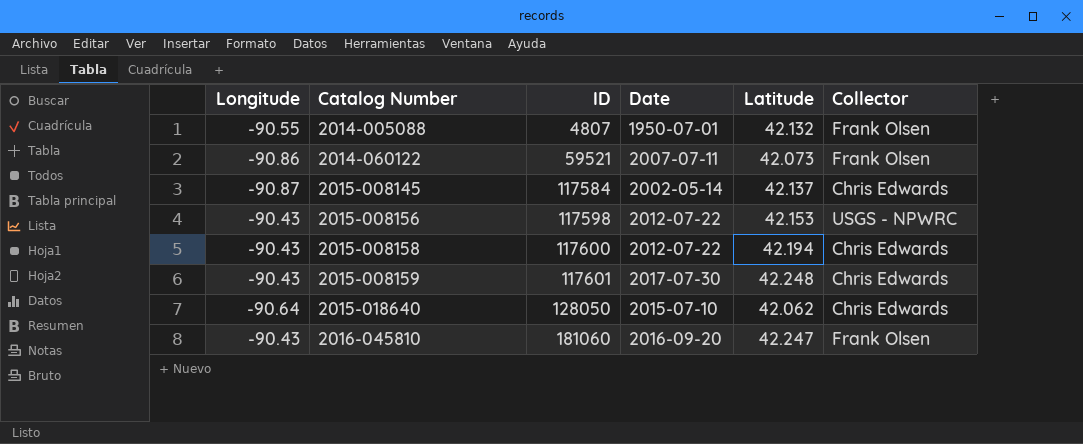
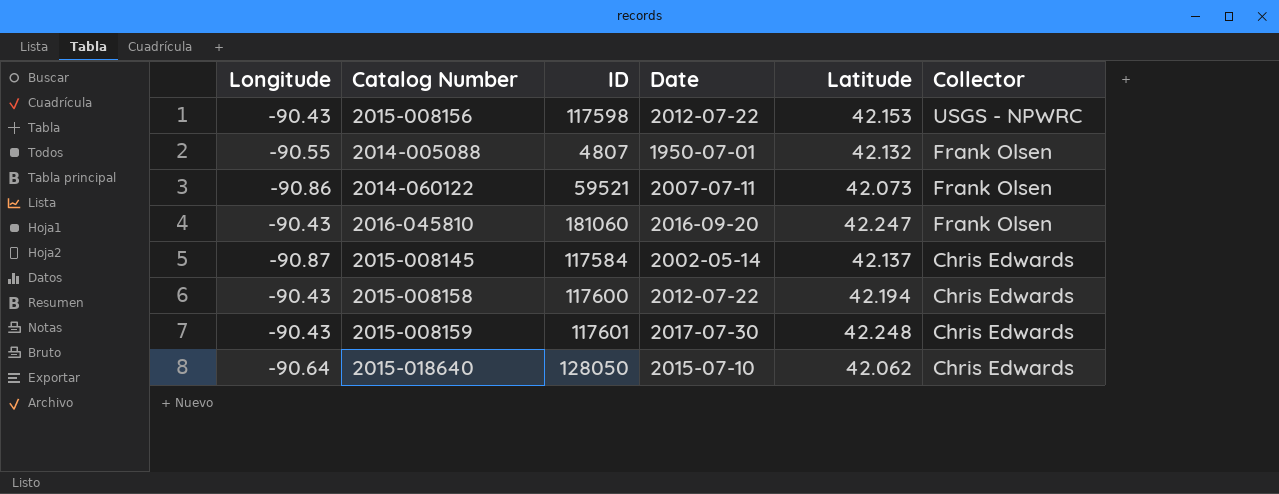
row order: Catalog Number ascending -> Collector descending

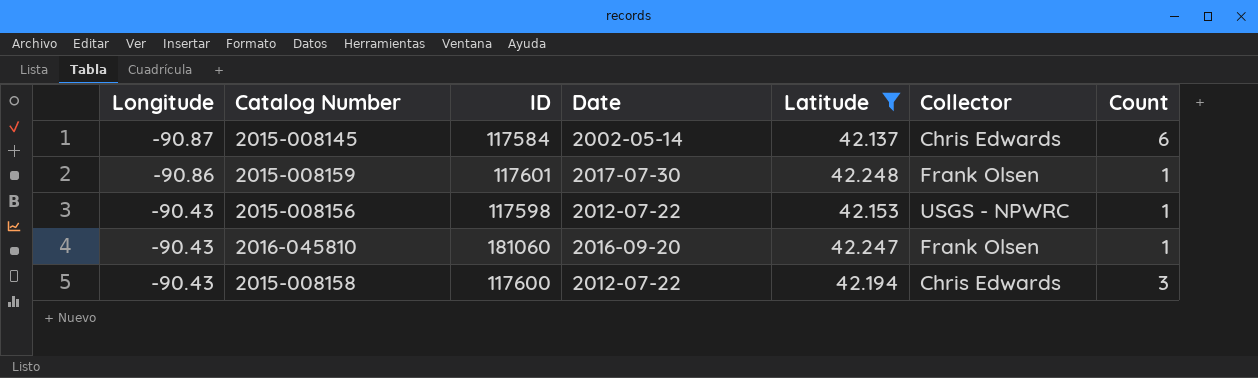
filter: none -> Latitude >= 42.137
row order: Collector descending -> Longitude ascending
column Count | position: none -> 7
2015-008159 | Longitude: -90.43 -> -90.86
2015-008159 | Collector: Chris Edwards -> Frank Olsen

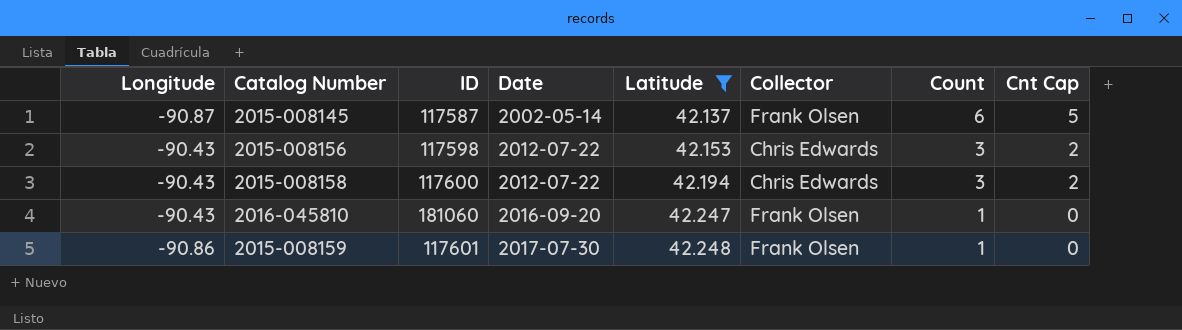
row order: Longitude ascending -> Date ascending
column Cnt Cap | formula: none -> [Count] - 1
2015-008145 | ID: 117584 -> 117587
2015-008145 | Collector: Chris Edwards -> Frank Olsen
2015-008156 | Collector: USGS - NPWRC -> Chris Edwards
2015-008156 | Count: 1 -> 3

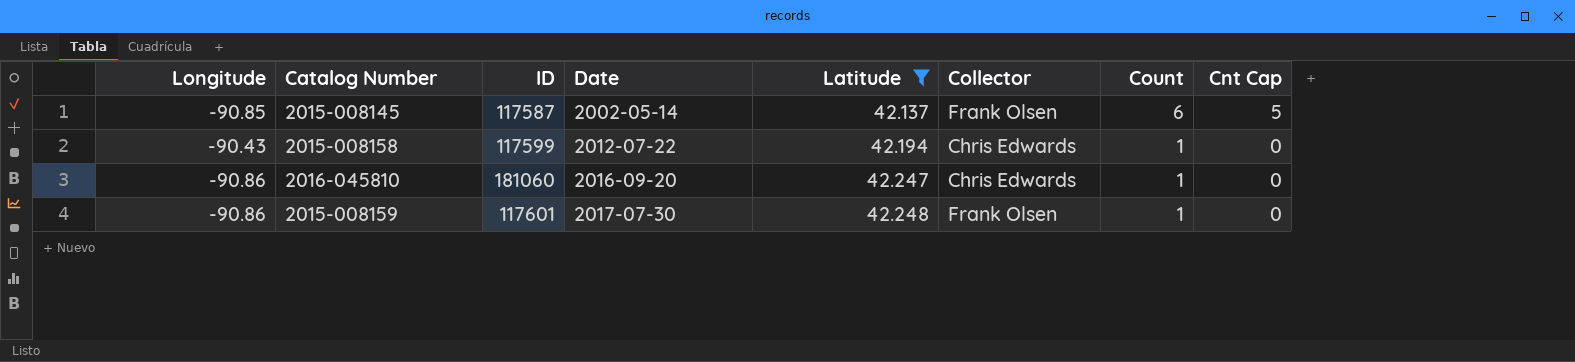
row 2015-008156: -90.43 | 117598 | 2012-07-22 | 42.153 | Chris Edwards | 3 | 2 -> none
2015-008145 | Longitude: -90.87 -> -90.85
2015-008158 | ID: 117600 -> 117599
2015-008158 | Count: 3 -> 1
2015-008158 | Cnt Cap: 2 -> 0
2016-045810 | Longitude: -90.43 -> -90.86
2016-045810 | Collector: Frank Olsen -> Chris Edwards

